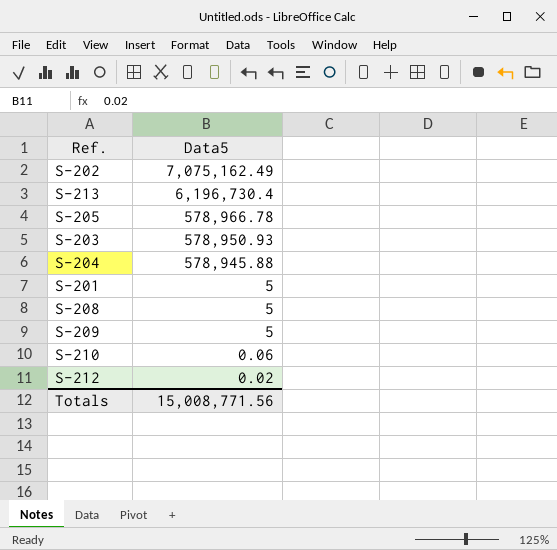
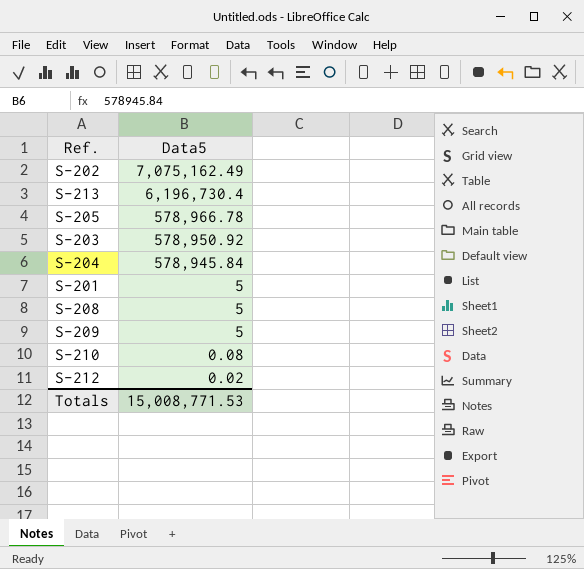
S-203 | Data5: 578,950.93 -> 578,950.92
S-204 | Data5: 578,945.88 -> 578,945.84
S-210 | Data5: 0.06 -> 0.08
Totals | Data5: 15,008,771.56 -> 15,008,771.53

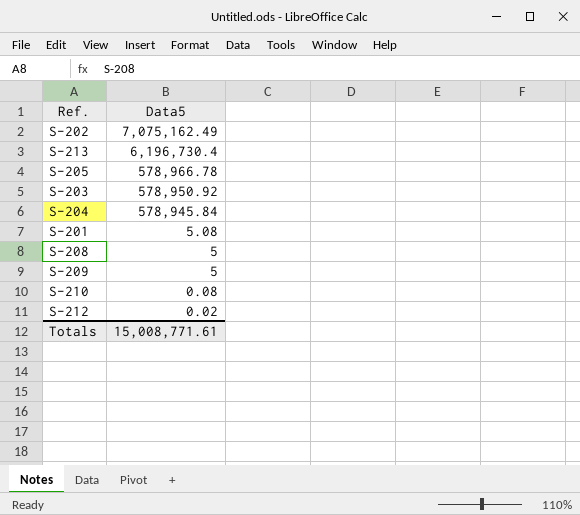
S-201 | Data5: 5 -> 5.08
Totals | Data5: 15,008,771.53 -> 15,008,771.61

